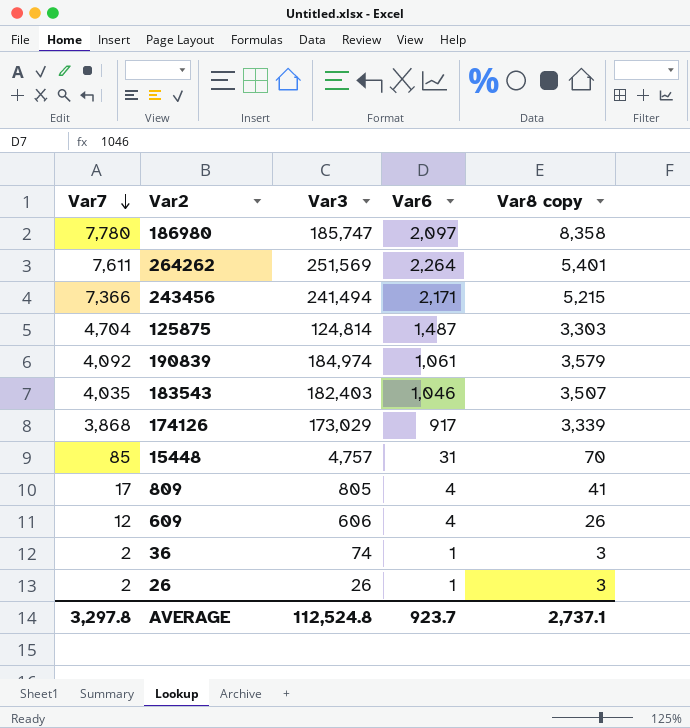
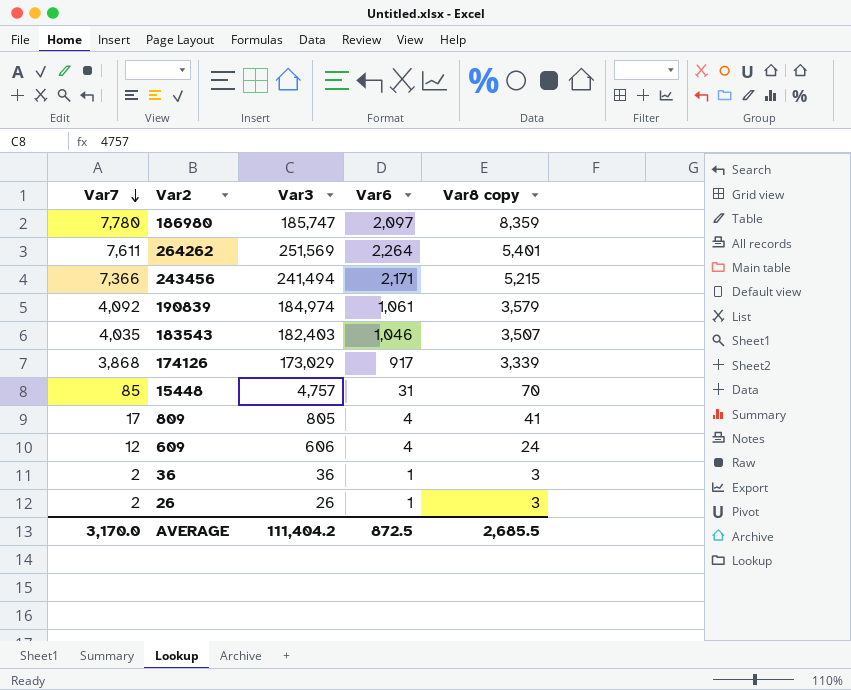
row 125875: 4,704 | 124,814 | 1,487 | 3,303 -> none
186980 | Var8 copy: 8,358 -> 8,359
609 | Var8 copy: 26 -> 24
36 | Var3: 74 -> 36
AVERAGE | Var7: 3,297.8 -> 3,170.0
AVERAGE | Var3: 112,524.8 -> 111,404.2
AVERAGE | Var6: 923.7 -> 872.5
AVERAGE | Var8 copy: 2,737.1 -> 2,685.5

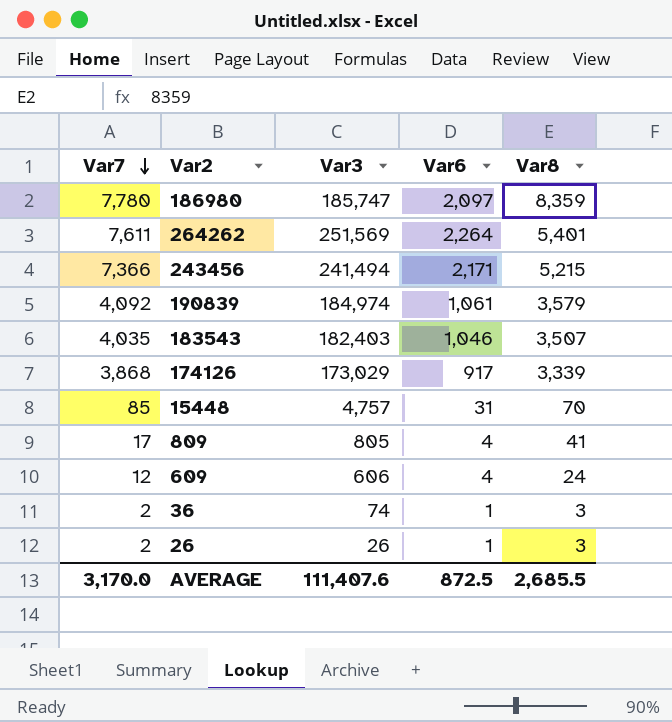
column name: Var8 copy -> Var8
36 | Var3: 36 -> 74
AVERAGE | Var3: 111,404.2 -> 111,407.6

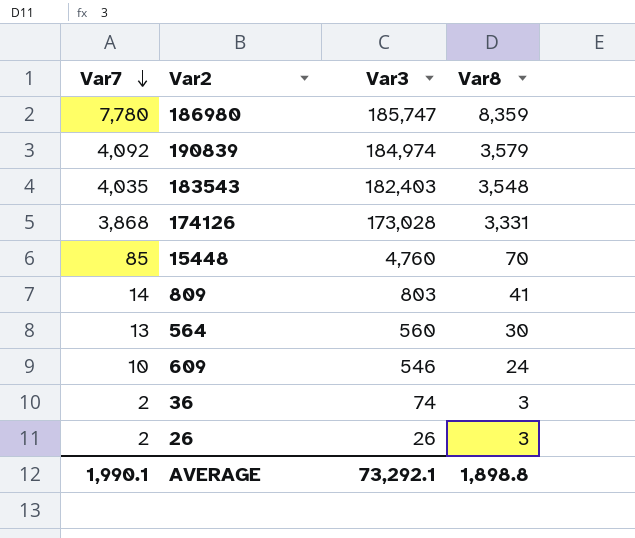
column Var6 | position: 4 -> none
row 264262: 7,611 | 251,569 | 2,264 | 5,401 -> none
row 243456: 7,366 | 241,494 | 2,171 | 5,215 -> none
183543 | Var8: 3,507 -> 3,548
174126 | Var3: 173,029 -> 173,028
174126 | Var8: 3,339 -> 3,331
15448 | Var3: 4,757 -> 4,760
809 | Var7: 17 -> 14
809 | Var3: 805 -> 803
row 564: none -> 13 | 560 | 30
609 | Var7: 12 -> 10
609 | Var3: 606 -> 546
AVERAGE | Var7: 3,170.0 -> 1,990.1
AVERAGE | Var3: 111,407.6 -> 73,292.1
AVERAGE | Var8: 2,685.5 -> 1,898.8

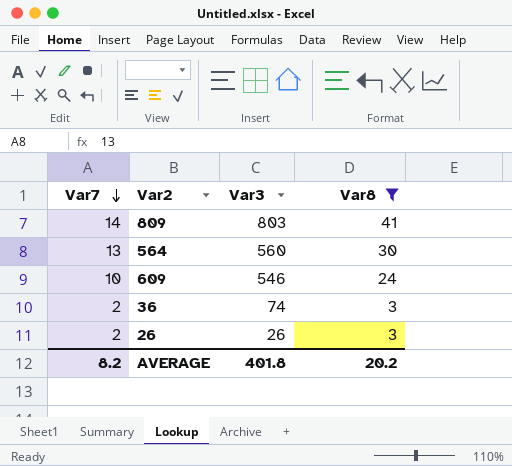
filter: none -> Var8 <= 41
AVERAGE | Var7: 1,990.1 -> 8.2
AVERAGE | Var3: 73,292.1 -> 401.8
AVERAGE | Var8: 1,898.8 -> 20.2

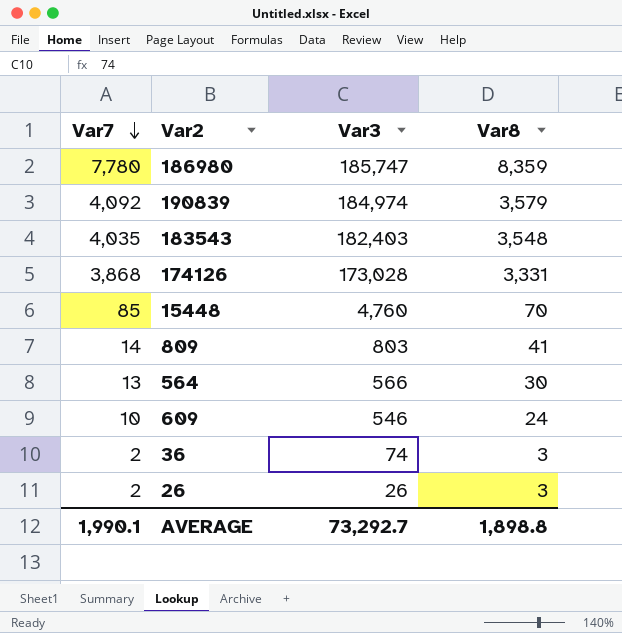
filter: Var8 <= 41 -> none
564 | Var3: 560 -> 566
AVERAGE | Var7: 8.2 -> 1,990.1
AVERAGE | Var3: 401.8 -> 73,292.7
AVERAGE | Var8: 20.2 -> 1,898.8

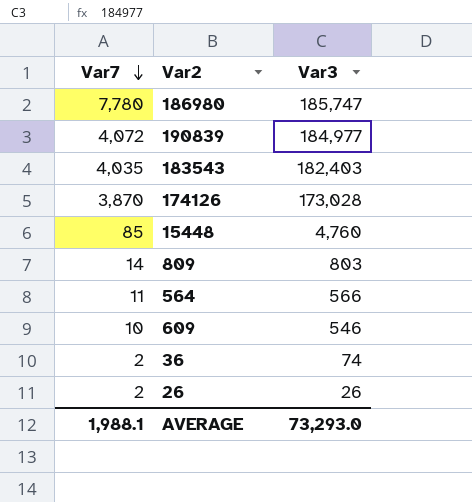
column Var8 | position: 4 -> none
190839 | Var7: 4,092 -> 4,072
190839 | Var3: 184,974 -> 184,977
174126 | Var7: 3,868 -> 3,870
564 | Var7: 13 -> 11
AVERAGE | Var7: 1,990.1 -> 1,988.1
AVERAGE | Var3: 73,292.7 -> 73,293.0

